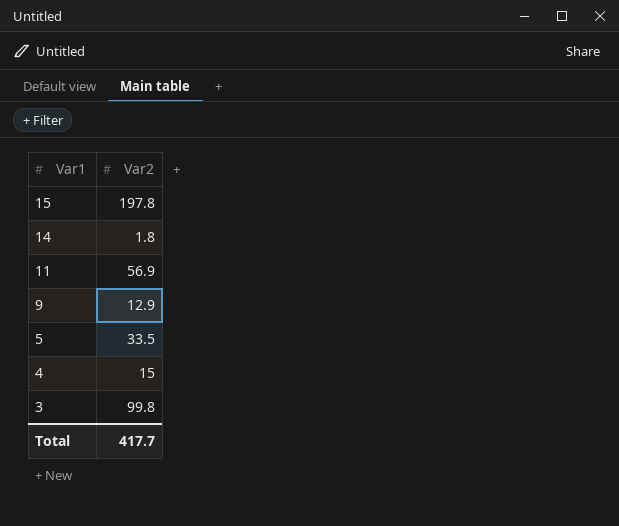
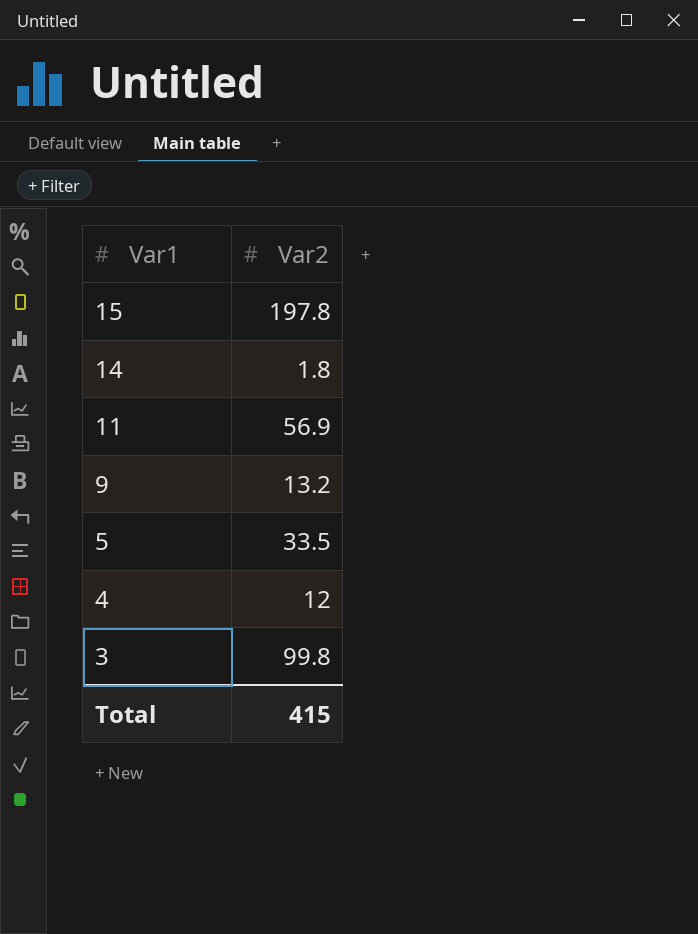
9 | Var2: 12.9 -> 13.2
4 | Var2: 15 -> 12
Total | Var2: 417.7 -> 415

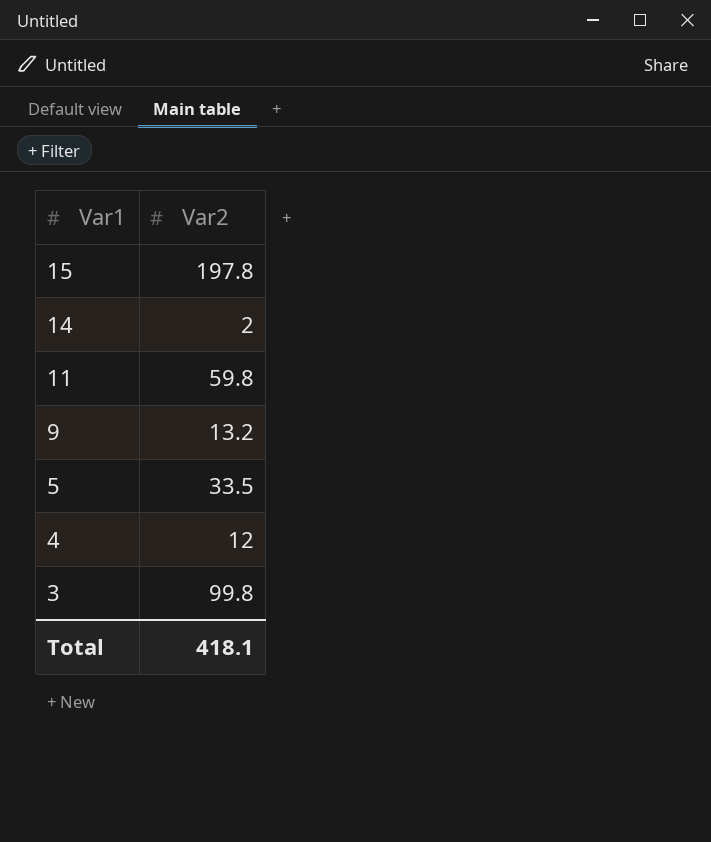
14 | Var2: 1.8 -> 2
11 | Var2: 56.9 -> 59.8
Total | Var2: 415 -> 418.1

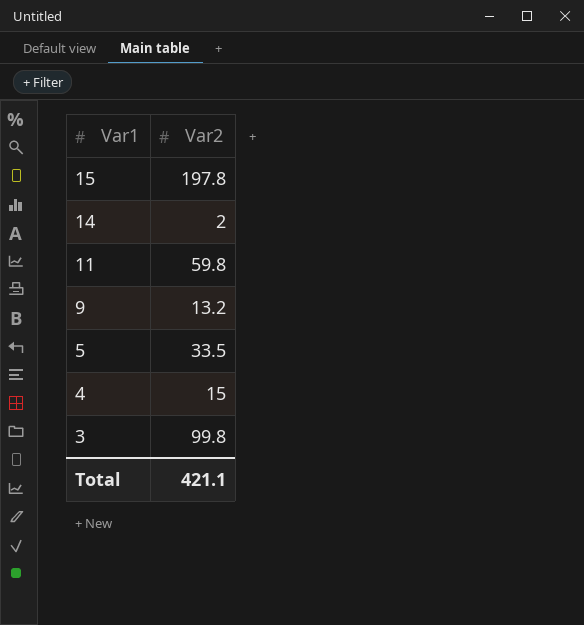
4 | Var2: 12 -> 15
Total | Var2: 418.1 -> 421.1

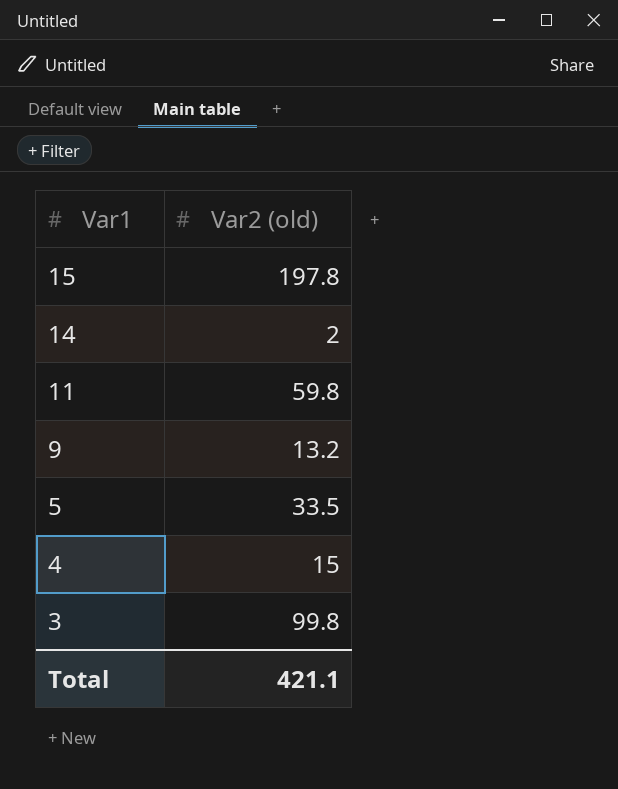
column name: Var2 -> Var2 (old)

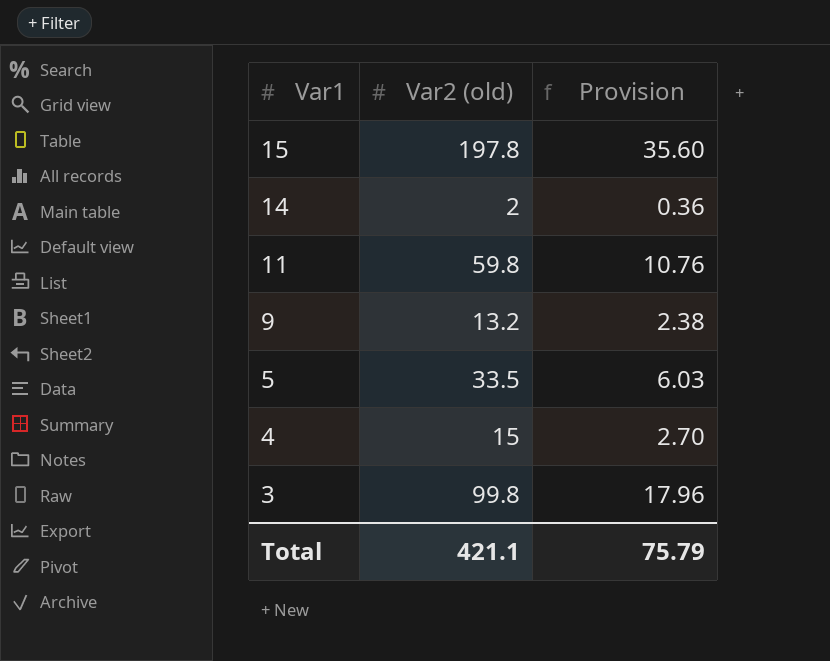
column Provision | formula: none -> [Var2 (old)] * 0.18

